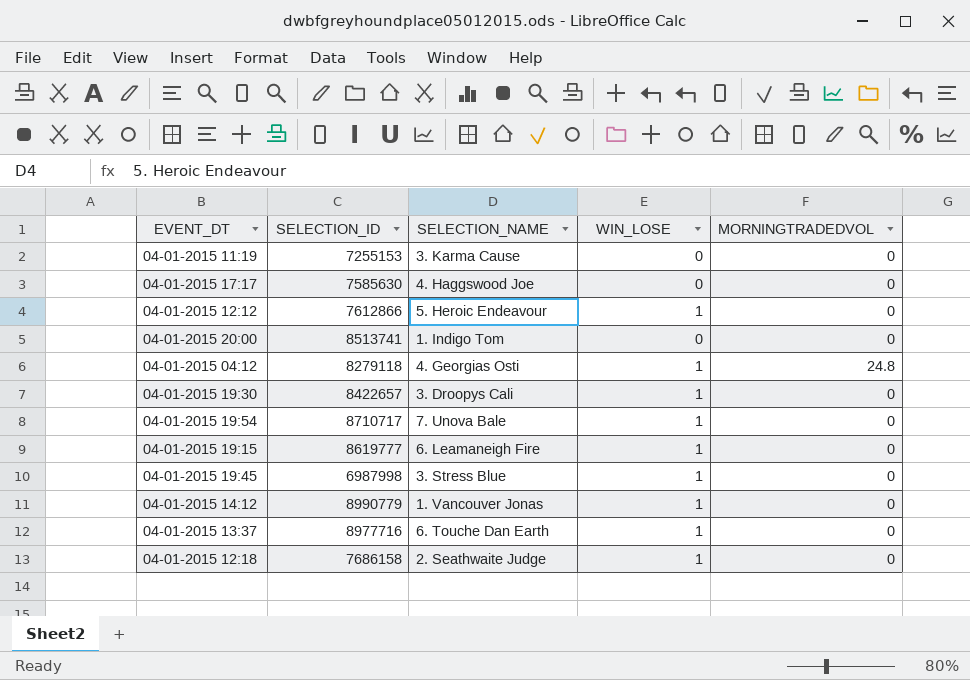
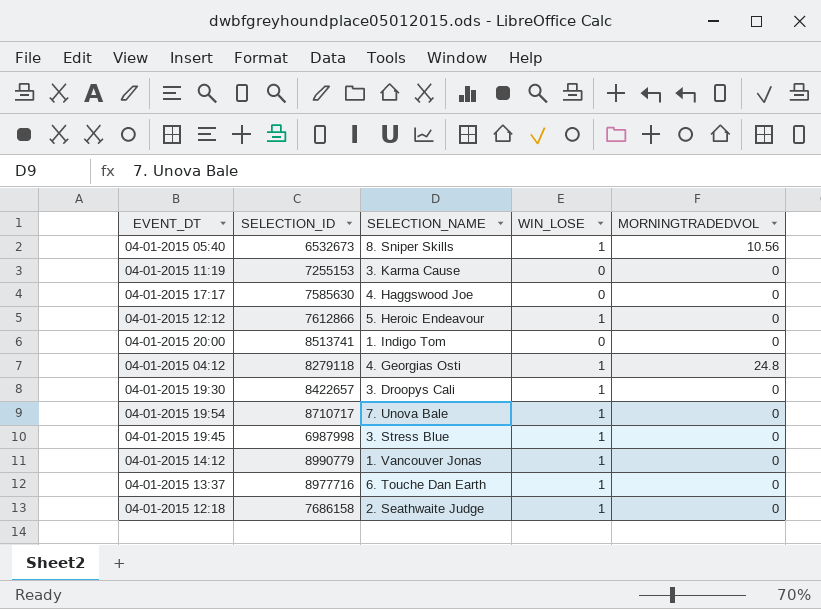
row 04-01-2015 19:15: 8619777 | 6. Leamaneigh Fire | 1 | 0 -> none
row 04-01-2015 05:40: none -> 6532673 | 8. Sniper Skills | 1 | 10.56

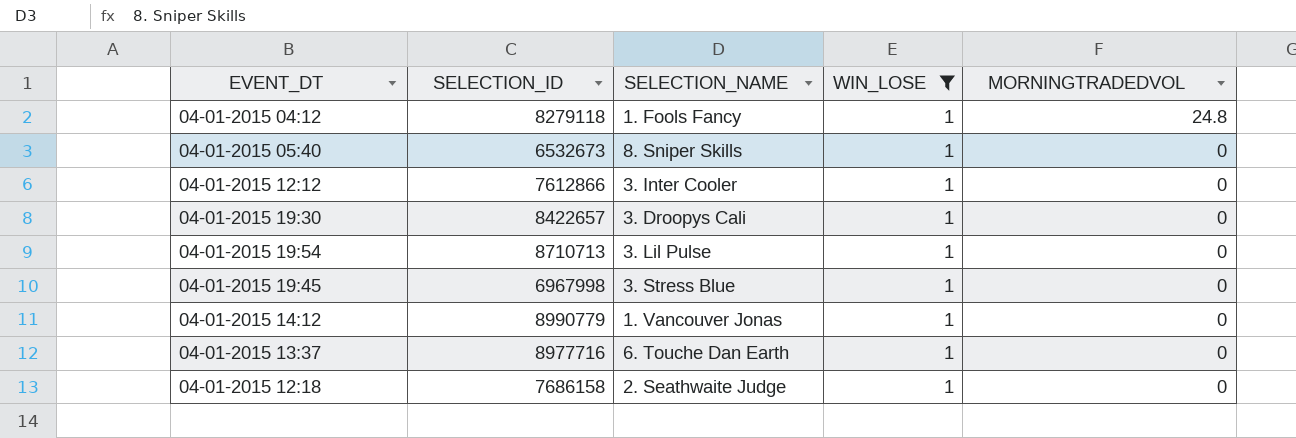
filter: none -> WIN_LOSE = 1
row order: none -> MORNINGTRADEDVOL descending
04-01-2015 04:12 | SELECTION_NAME: 4. Georgias Osti -> 1. Fools Fancy
04-01-2015 05:40 | MORNINGTRADEDVOL: 10.56 -> 0
04-01-2015 12:12 | SELECTION_NAME: 5. Heroic Endeavour -> 3. Inter Cooler
04-01-2015 19:54 | SELECTION_ID: 8710717 -> 8710713
04-01-2015 19:54 | SELECTION_NAME: 7. Unova Bale -> 3. Lil Pulse
04-01-2015 19:45 | SELECTION_ID: 6987998 -> 6967998

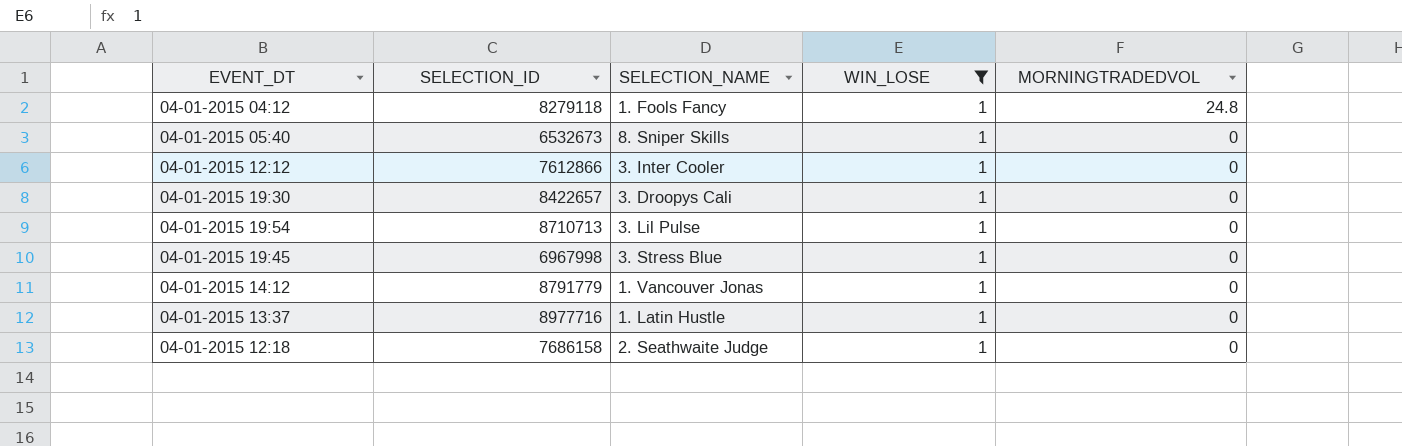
04-01-2015 14:12 | SELECTION_ID: 8990779 -> 8791779
04-01-2015 13:37 | SELECTION_NAME: 6. Touche Dan Earth -> 1. Latin Hustle

